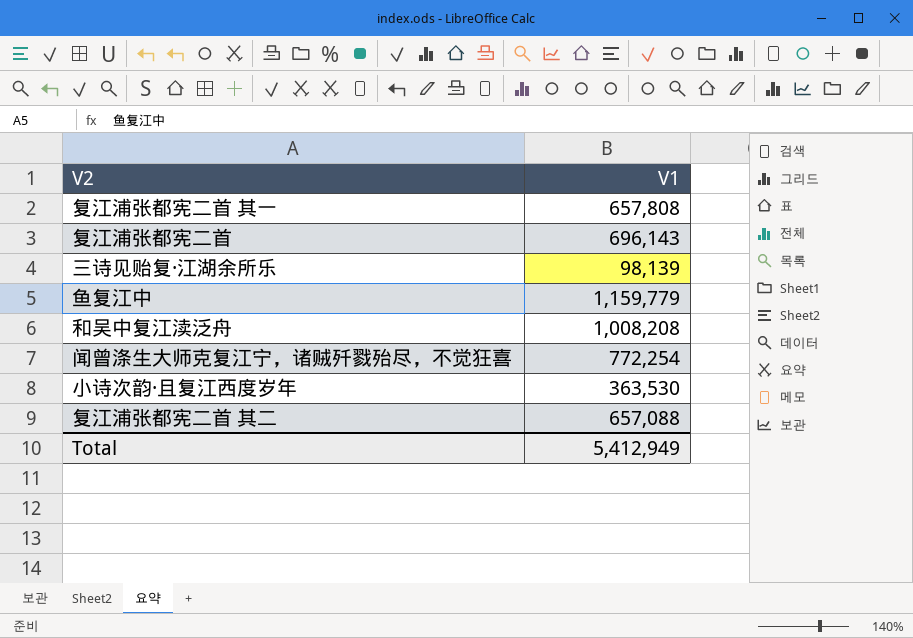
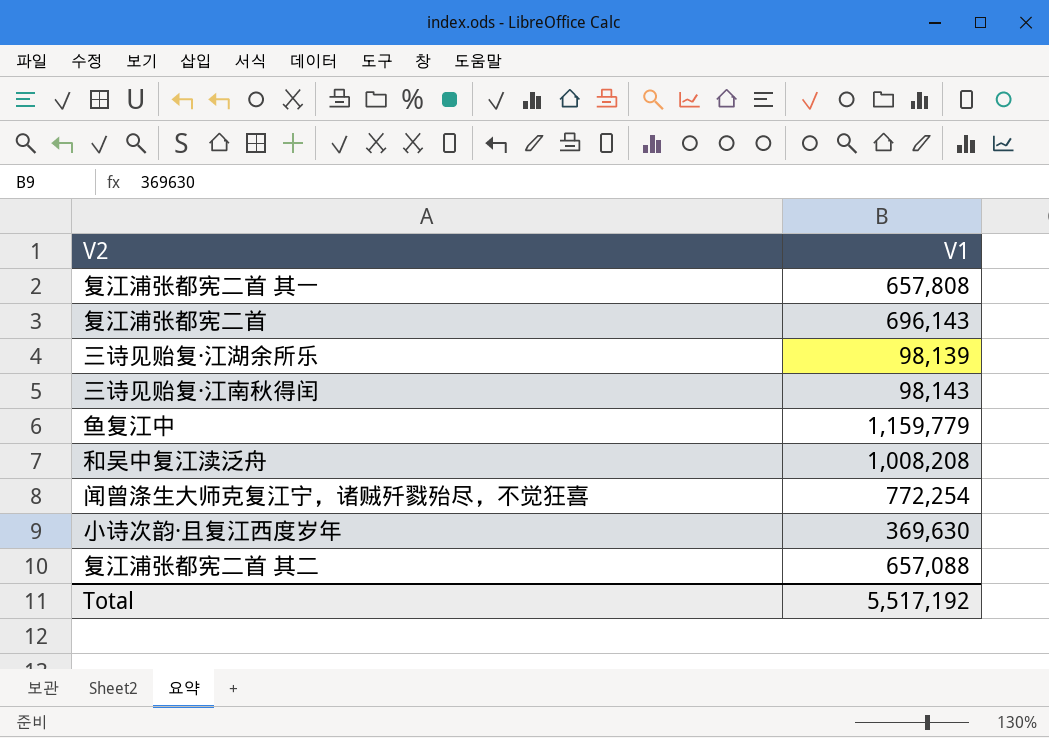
row 三诗见贻复·江南秋得闰: none -> 98,143
小诗次韵·且复江西度岁年 | V1: 363,530 -> 369,630
Total | V1: 5,412,949 -> 5,517,192

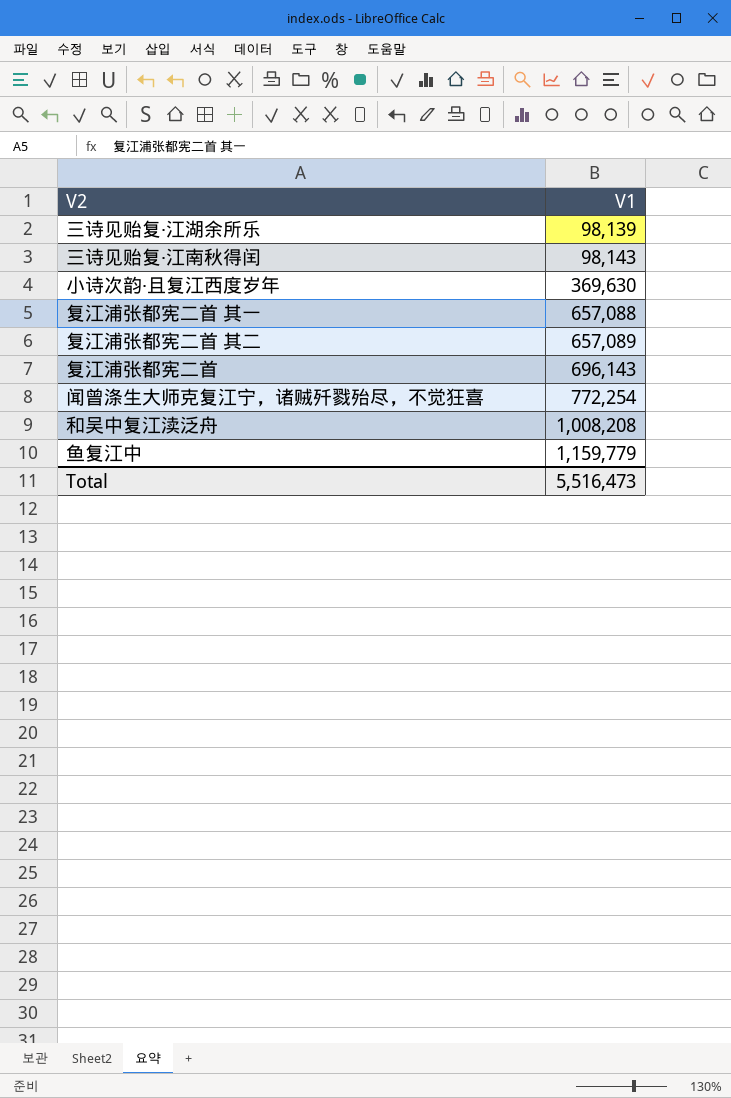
row order: none -> V1 ascending
复江浦张都宪二首 其一 | V1: 657,808 -> 657,088
复江浦张都宪二首 其二 | V1: 657,088 -> 657,089
Total | V1: 5,517,192 -> 5,516,473

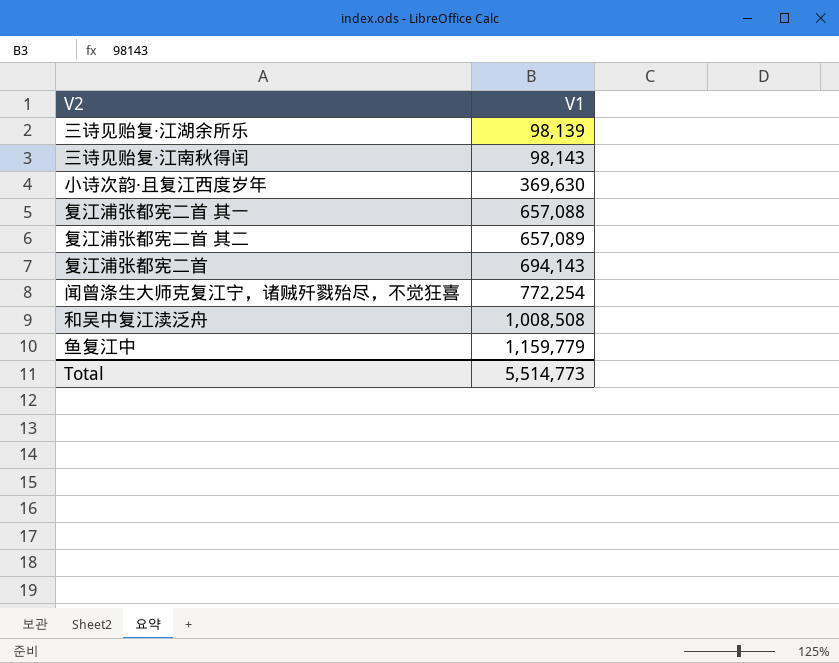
复江浦张都宪二首 | V1: 696,143 -> 694,143
和吴中复江渎泛舟 | V1: 1,008,208 -> 1,008,508
Total | V1: 5,516,473 -> 5,514,773

